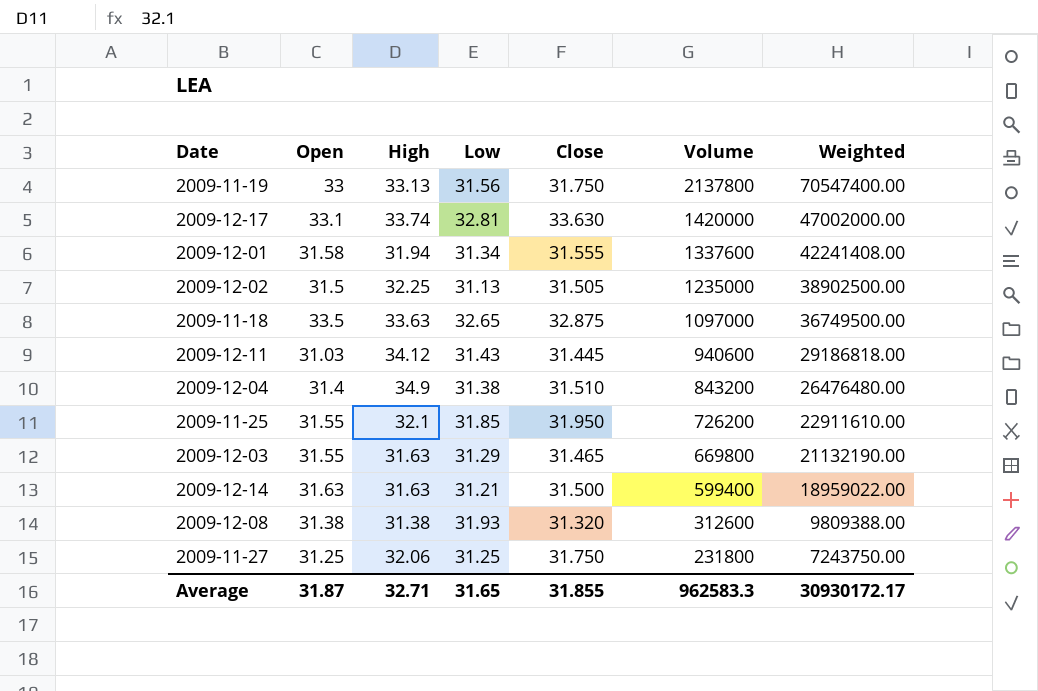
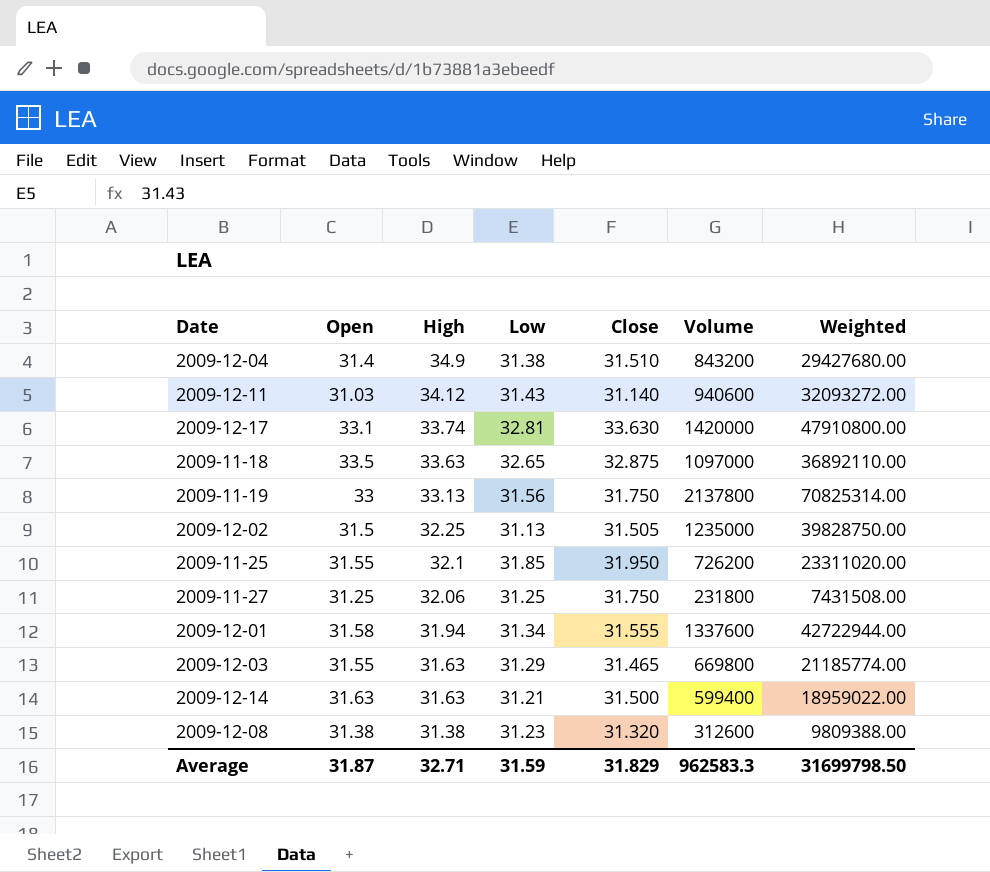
row order: Volume descending -> High descending
column Weighted | formula: [Open] * [Volume] -> [High] * [Volume]
2009-12-11 | Close: 31.445 -> 31.140
2009-12-08 | Low: 31.93 -> 31.23
Average | Low: 31.65 -> 31.59
Average | Close: 31.855 -> 31.829
Average | Weighted: 30930172.17 -> 31699798.50

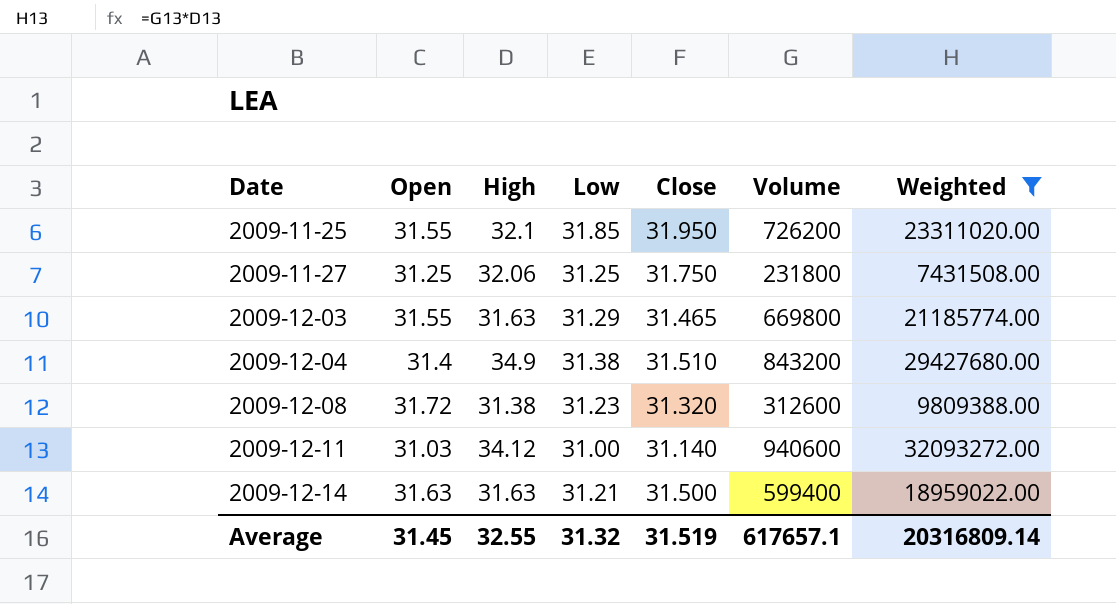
filter: none -> Weighted <= 32093272.00
row order: High descending -> Date ascending
2009-12-08 | Open: 31.38 -> 31.72
2009-12-11 | Low: 31.43 -> 31.00
Average | Open: 31.87 -> 31.45
Average | High: 32.71 -> 32.55
Average | Low: 31.59 -> 31.32
Average | Close: 31.829 -> 31.519
Average | Volume: 962583.3 -> 617657.1
Average | Weighted: 31699798.50 -> 20316809.14

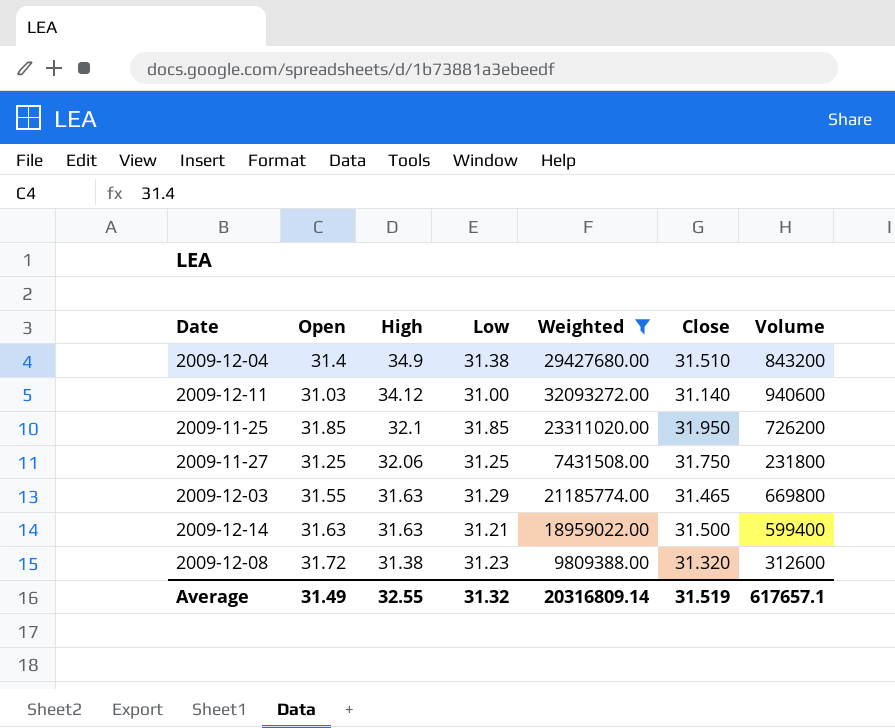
row order: Date ascending -> High descending
column Weighted | position: 7 -> 5
2009-11-25 | Open: 31.55 -> 31.85
Average | Open: 31.45 -> 31.49

